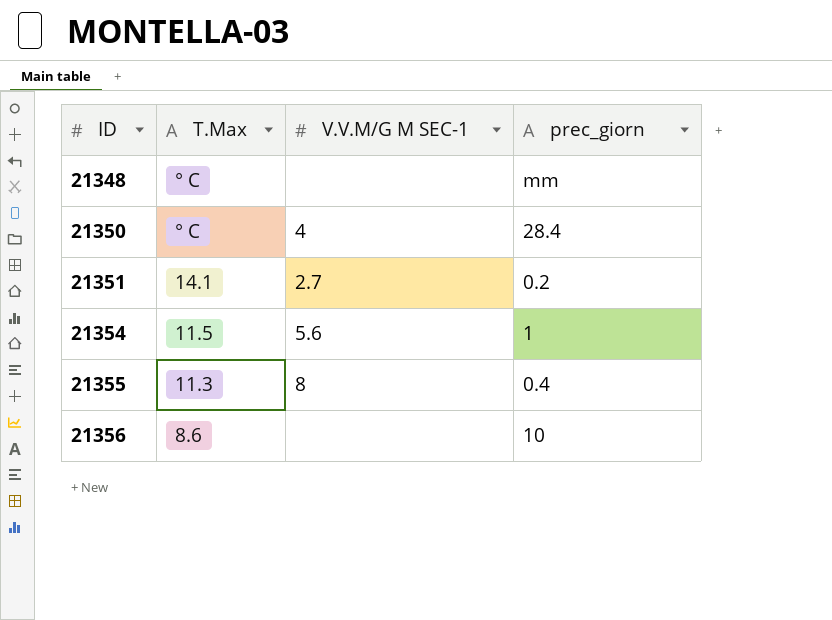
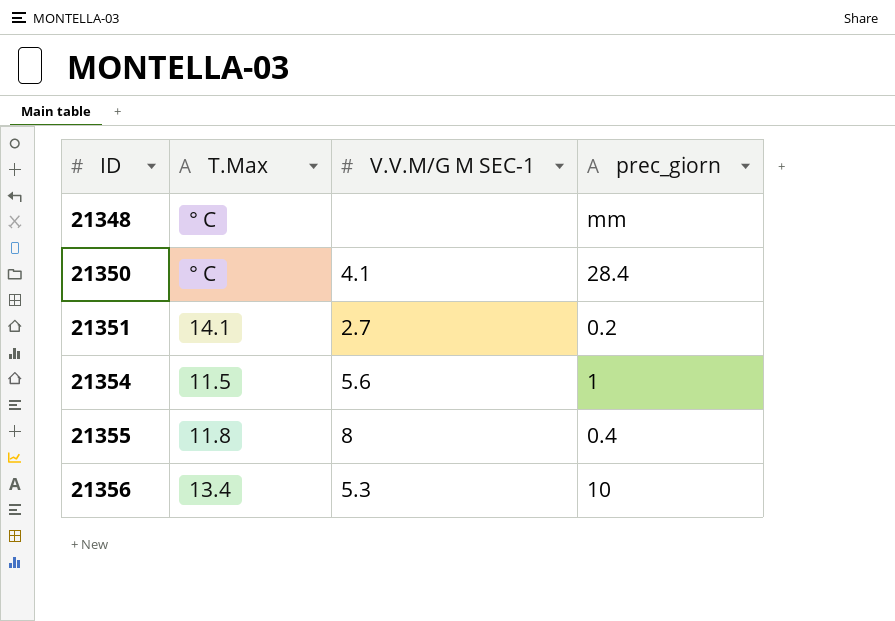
21350 | V.V.M/G M SEC-1: 4 -> 4.1
21355 | T.Max: 11.3 -> 11.8
21356 | T.Max: 8.6 -> 13.4
21356 | V.V.M/G M SEC-1: none -> 5.3

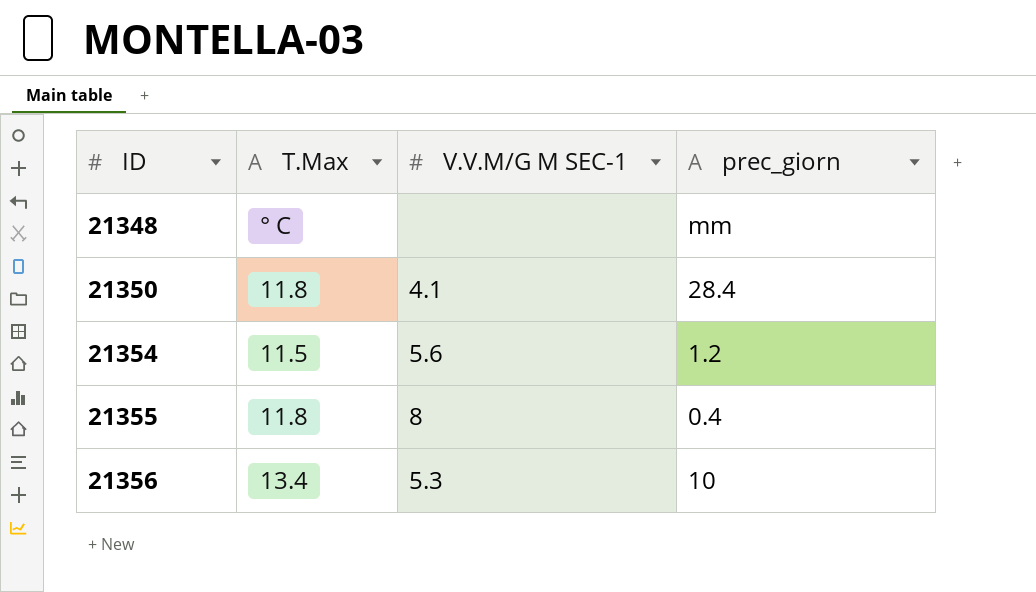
row 21351: 14.1 | 2.7 | 0.2 -> none
21350 | T.Max: ° C -> 11.8
21354 | prec_giorn: 1 -> 1.2

